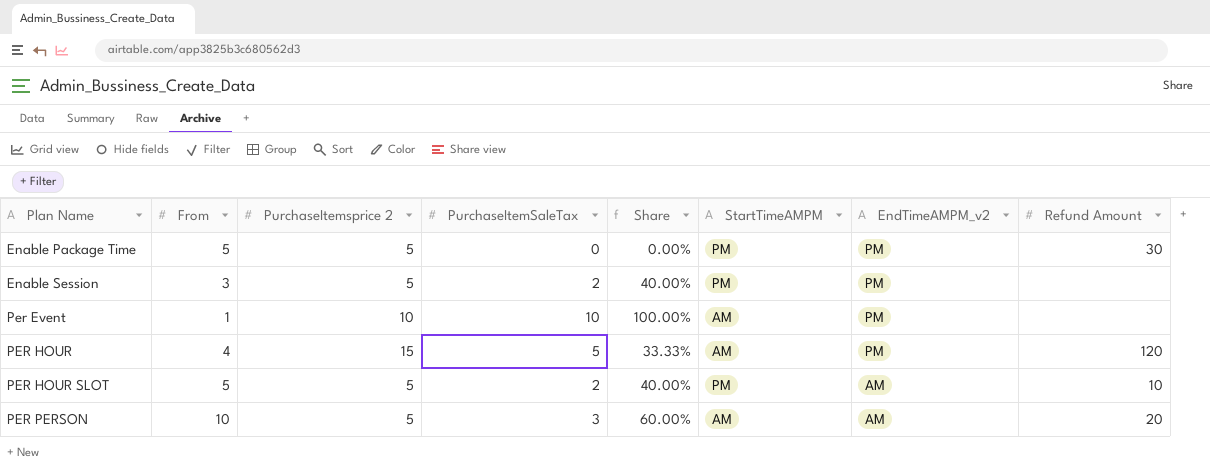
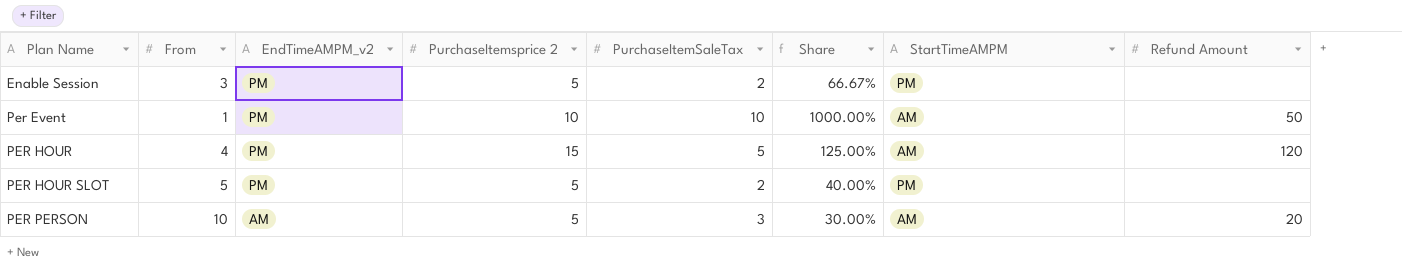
column EndTimeAMPM_v2 | position: 7 -> 3
column Share | formula: [PurchaseItemSaleTax] / [PurchaseItemsprice 2] -> [PurchaseItemSaleTax] / [From]
row Enable Package Time: 5 | 5 | 0 | 0.00% | PM | PM | 30 -> none
Per Event | Refund Amount: none -> 50
PER HOUR SLOT | EndTimeAMPM_v2: AM -> PM
PER HOUR SLOT | Refund Amount: 10 -> none

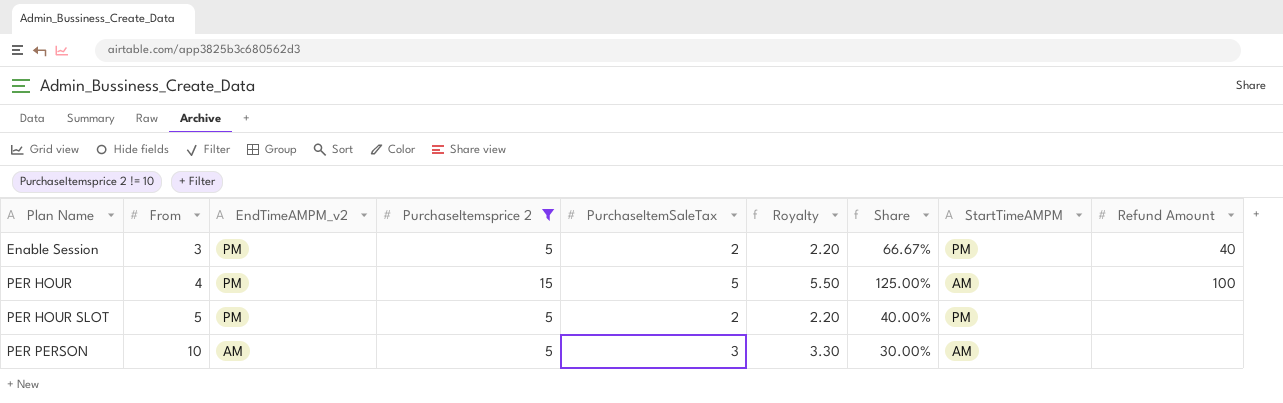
filter: none -> PurchaseItemsprice 2 != 10
column Royalty | formula: none -> [PurchaseItemSaleTax] * 1.1
Enable Session | Refund Amount: none -> 40
PER HOUR | Refund Amount: 120 -> 100
PER PERSON | Refund Amount: 20 -> none

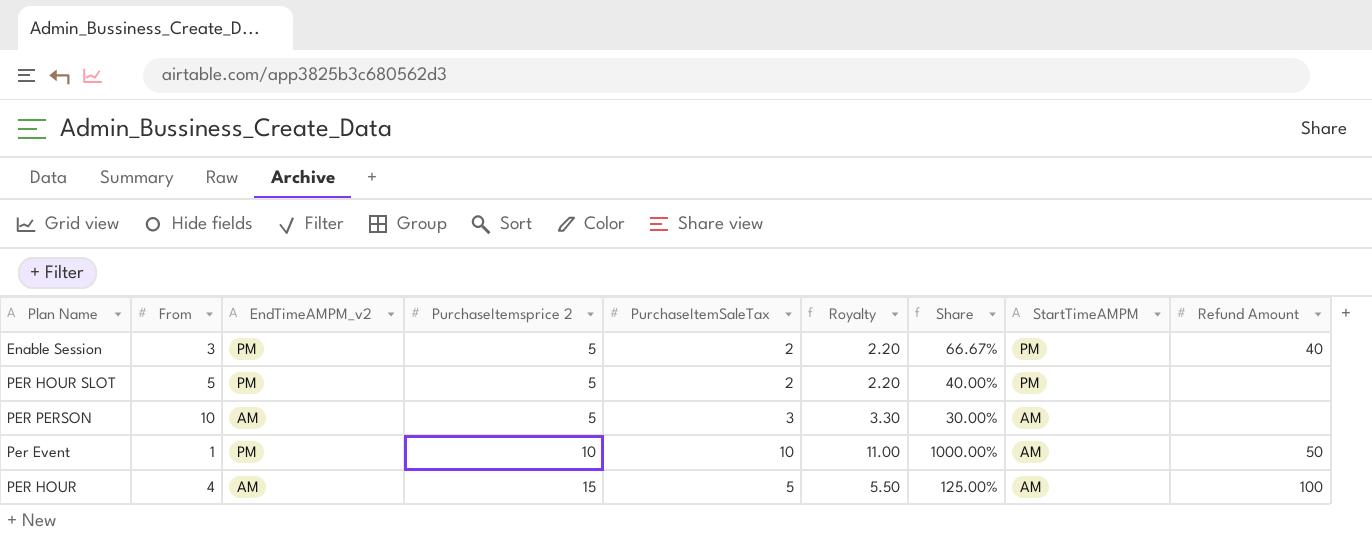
filter: PurchaseItemsprice 2 != 10 -> none
row order: Plan Name ascending -> PurchaseItemsprice 2 ascending
PER HOUR | EndTimeAMPM_v2: PM -> AM

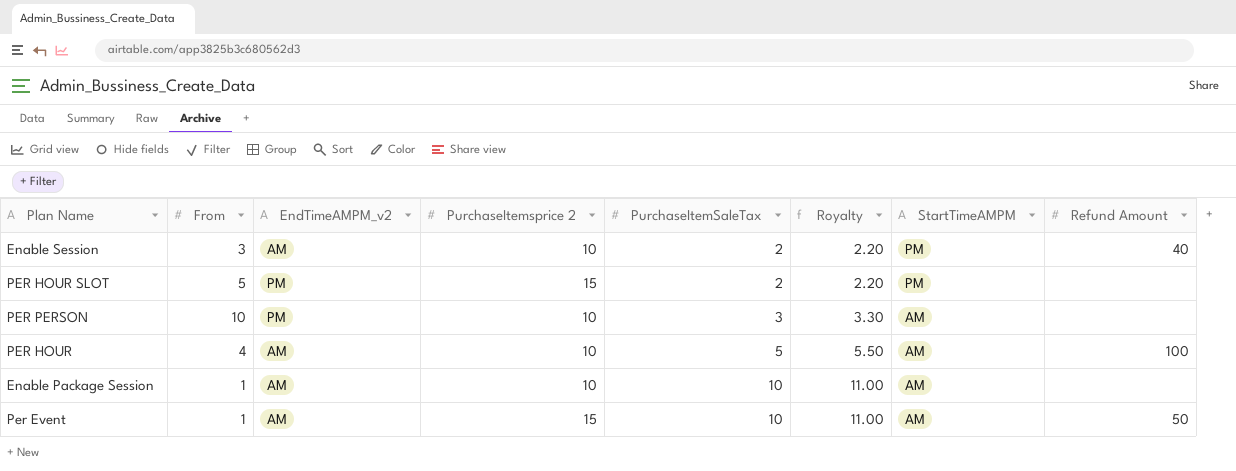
row order: PurchaseItemsprice 2 ascending -> PurchaseItemSaleTax ascending
column Share | formula: [PurchaseItemSaleTax] / [From] -> none
Enable Session | EndTimeAMPM_v2: PM -> AM
Enable Session | PurchaseItemsprice 2: 5 -> 10
PER HOUR SLOT | PurchaseItemsprice 2: 5 -> 15
PER PERSON | EndTimeAMPM_v2: AM -> PM
PER PERSON | PurchaseItemsprice 2: 5 -> 10
PER HOUR | PurchaseItemsprice 2: 15 -> 10
row Enable Package Session: none -> 1 | AM | 10 | 10 | 11.00 | AM | none
Per Event | EndTimeAMPM_v2: PM -> AM
Per Event | PurchaseItemsprice 2: 10 -> 15

